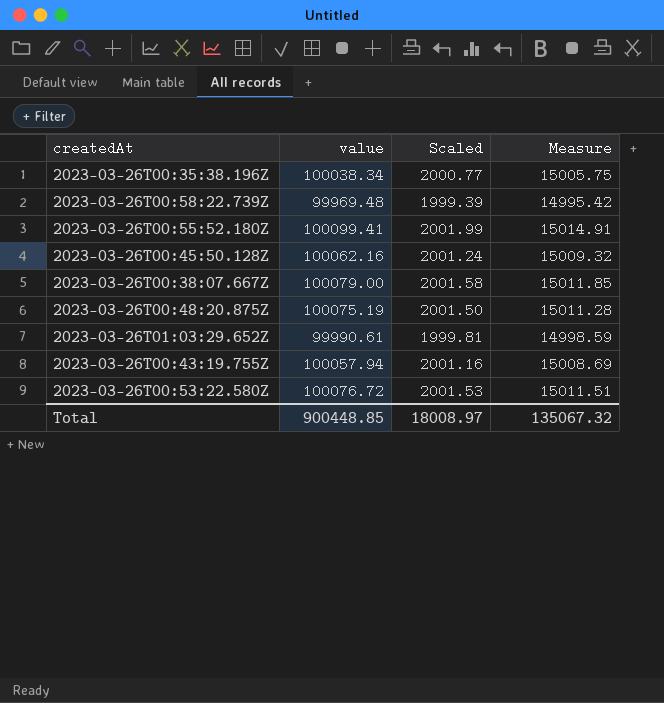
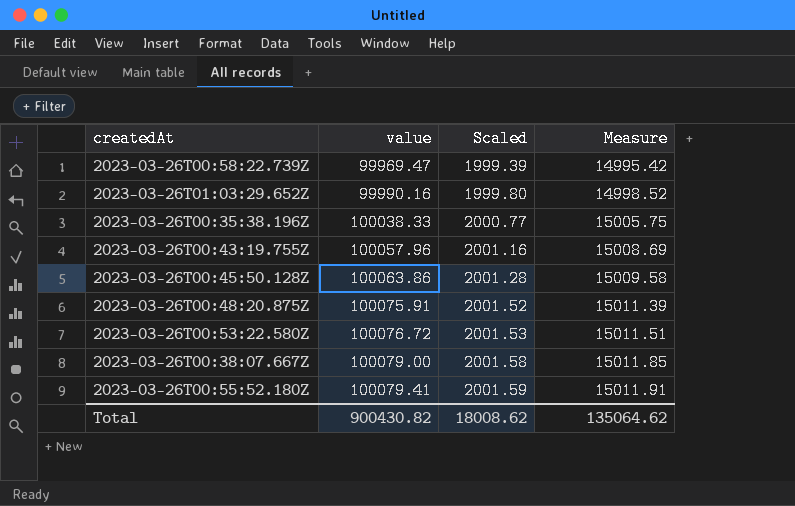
row order: none -> value ascending
2023-03-26T00:58:22.739Z | value: 99969.48 -> 99969.47
2023-03-26T01:03:29.652Z | value: 99990.61 -> 99990.16
2023-03-26T01:03:29.652Z | Scaled: 1999.81 -> 1999.80
2023-03-26T01:03:29.652Z | Measure: 14998.59 -> 14998.52
2023-03-26T00:35:38.196Z | value: 100038.34 -> 100038.33
2023-03-26T00:43:19.755Z | value: 100057.94 -> 100057.96
2023-03-26T00:45:50.128Z | value: 100062.16 -> 100063.86
2023-03-26T00:45:50.128Z | Scaled: 2001.24 -> 2001.28
2023-03-26T00:45:50.128Z | Measure: 15009.32 -> 15009.58
2023-03-26T00:48:20.875Z | value: 100075.19 -> 100075.91
2023-03-26T00:48:20.875Z | Scaled: 2001.50 -> 2001.52
2023-03-26T00:48:20.875Z | Measure: 15011.28 -> 15011.39
2023-03-26T00:55:52.180Z | value: 100099.41 -> 100079.41
2023-03-26T00:55:52.180Z | Scaled: 2001.99 -> 2001.59
2023-03-26T00:55:52.180Z | Measure: 15014.91 -> 15011.91
Total | value: 900448.85 -> 900430.82
Total | Scaled: 18008.97 -> 18008.62
Total | Measure: 135067.32 -> 135064.62

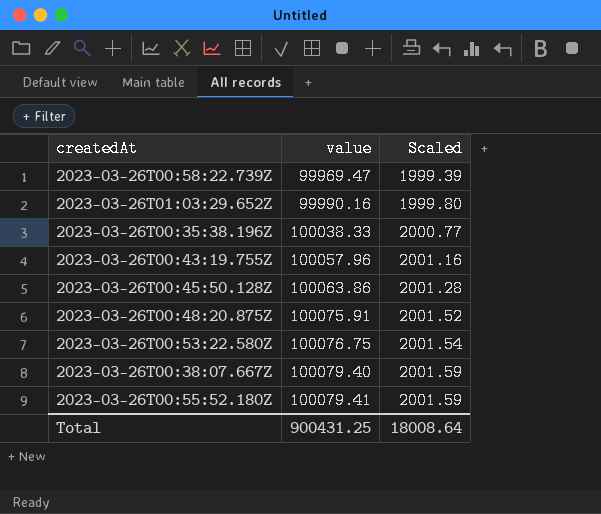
column Measure | formula: [value] * 0.15 -> none
2023-03-26T00:53:22.580Z | value: 100076.72 -> 100076.75
2023-03-26T00:53:22.580Z | Scaled: 2001.53 -> 2001.54
2023-03-26T00:38:07.667Z | value: 100079.00 -> 100079.40
2023-03-26T00:38:07.667Z | Scaled: 2001.58 -> 2001.59
Total | value: 900430.82 -> 900431.25
Total | Scaled: 18008.62 -> 18008.64

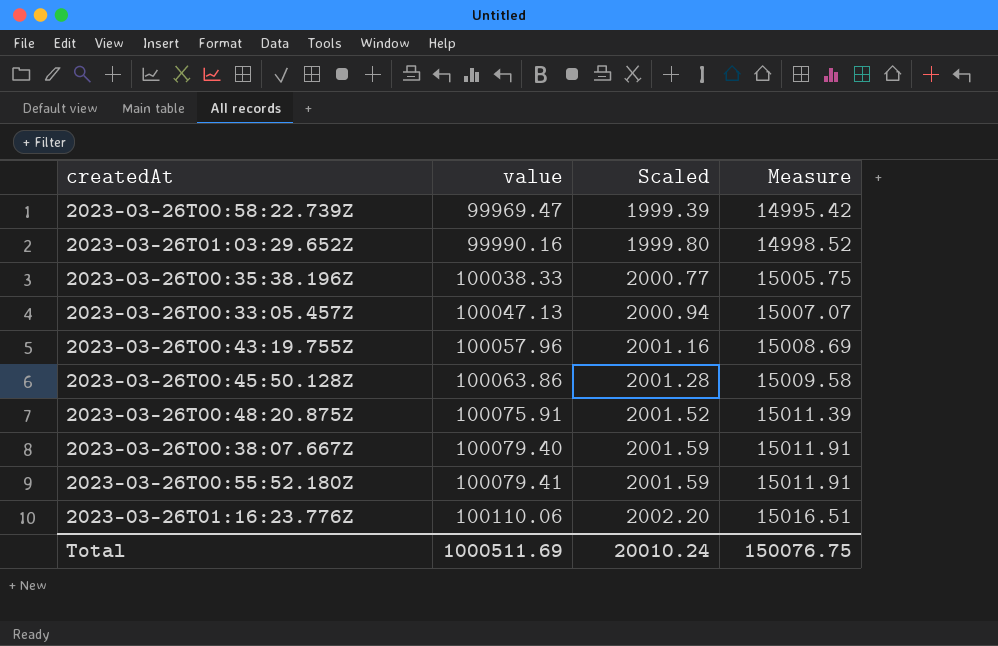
column Measure | formula: none -> [value] * 0.15
row 2023-03-26T00:53:22.580Z: 100076.75 | 2001.54 -> none
row 2023-03-26T00:33:05.457Z: none -> 100047.13 | 2000.94 | 15007.07
row 2023-03-26T01:16:23.776Z: none -> 100110.06 | 2002.20 | 15016.51
Total | value: 900431.25 -> 1000511.69
Total | Scaled: 18008.64 -> 20010.24

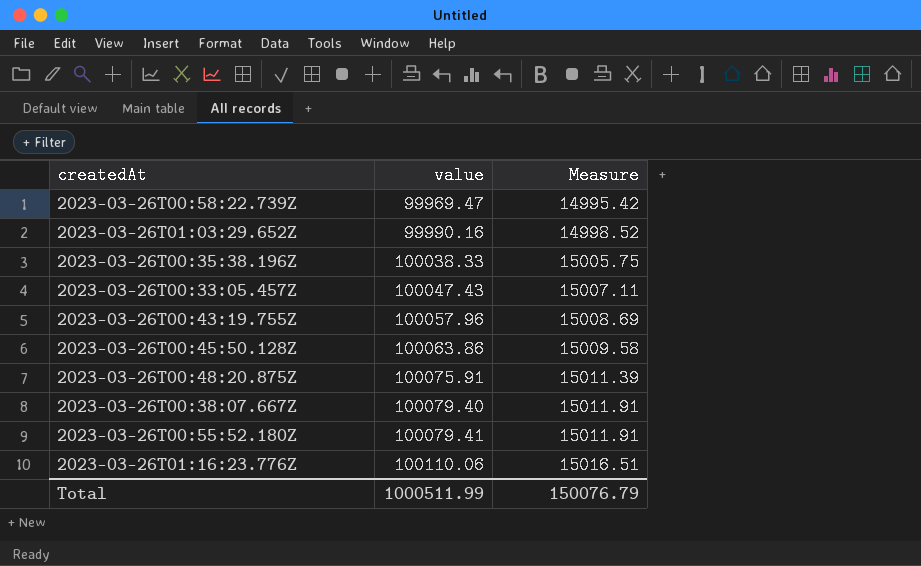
column Scaled | formula: [value] * 0.02 -> none
2023-03-26T00:33:05.457Z | value: 100047.13 -> 100047.43
2023-03-26T00:33:05.457Z | Measure: 15007.07 -> 15007.11
Total | value: 1000511.69 -> 1000511.99
Total | Measure: 150076.75 -> 150076.79

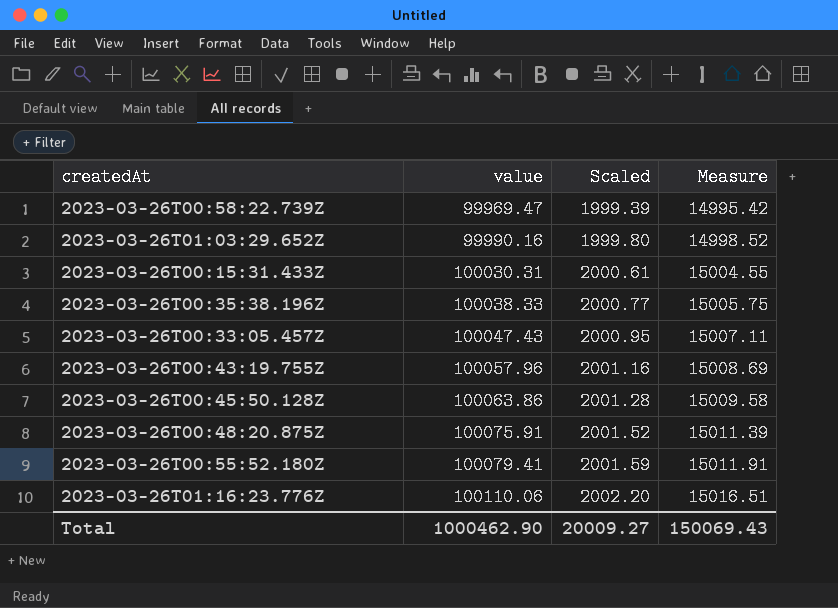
column Scaled | formula: none -> [value] * 0.02
row 2023-03-26T00:38:07.667Z: 100079.40 | 15011.91 -> none
row 2023-03-26T00:15:31.433Z: none -> 100030.31 | 2000.61 | 15004.55
Total | value: 1000511.99 -> 1000462.90
Total | Measure: 150076.79 -> 150069.43

